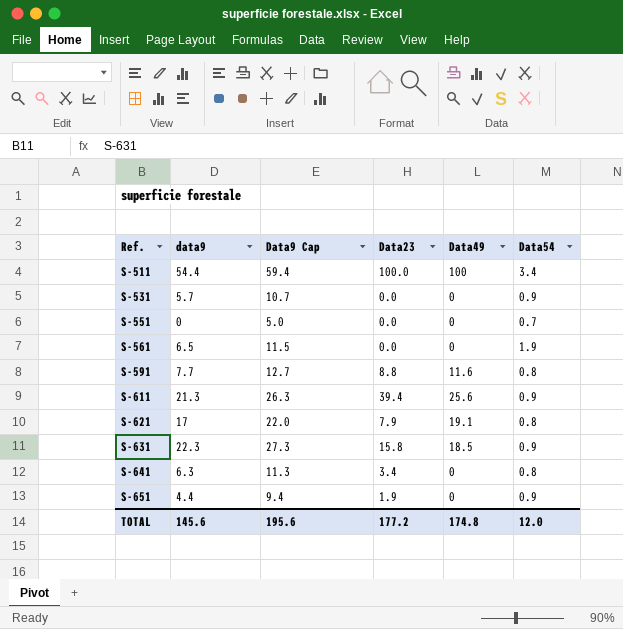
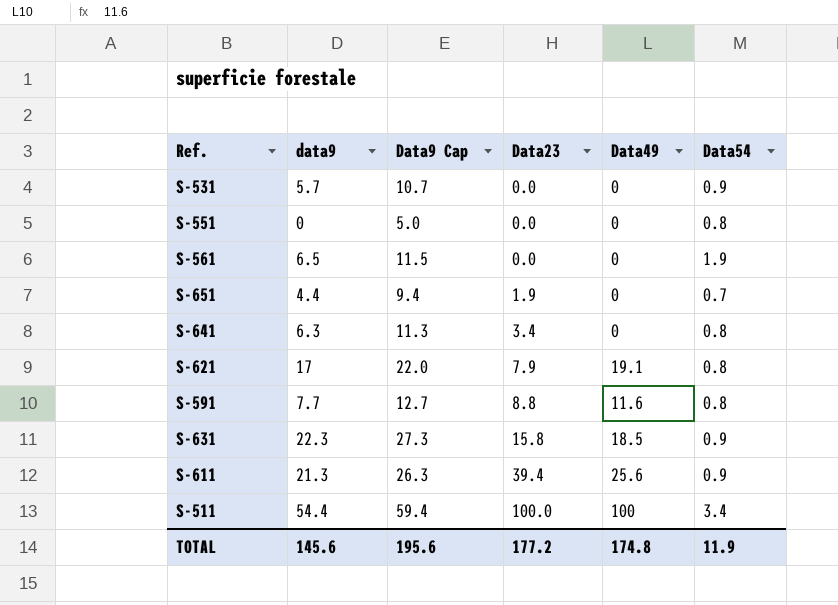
row order: Ref. ascending -> Data23 ascending
S-551 | Data54: 0.7 -> 0.8
S-651 | Data54: 0.9 -> 0.7
TOTAL | Data54: 12.0 -> 11.9

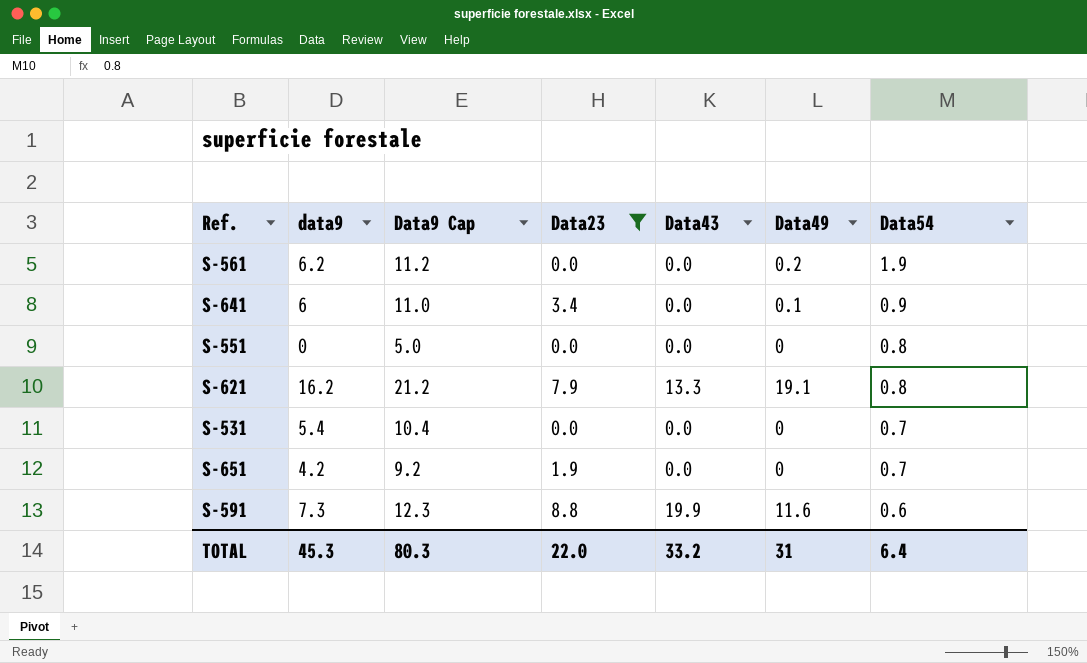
filter: none -> Data23 <= 8.8
row order: Data23 ascending -> Data54 descending
column Data43 | position: none -> 5
S-561 | data9: 6.5 -> 6.2
S-561 | Data9 Cap: 11.5 -> 11.2
S-561 | Data49: 0 -> 0.2
S-641 | data9: 6.3 -> 6
S-641 | Data9 Cap: 11.3 -> 11.0
S-641 | Data49: 0 -> 0.1
S-641 | Data54: 0.8 -> 0.9
S-621 | data9: 17 -> 16.2
S-621 | Data9 Cap: 22.0 -> 21.2
S-531 | data9: 5.7 -> 5.4
S-531 | Data9 Cap: 10.7 -> 10.4
S-531 | Data54: 0.9 -> 0.7
S-651 | data9: 4.4 -> 4.2
S-651 | Data9 Cap: 9.4 -> 9.2
S-591 | data9: 7.7 -> 7.3
S-591 | Data9 Cap: 12.7 -> 12.3
S-591 | Data54: 0.8 -> 0.6
TOTAL | data9: 145.6 -> 45.3
TOTAL | Data9 Cap: 195.6 -> 80.3
TOTAL | Data23: 177.2 -> 22.0
TOTAL | Data49: 174.8 -> 31
TOTAL | Data54: 11.9 -> 6.4

